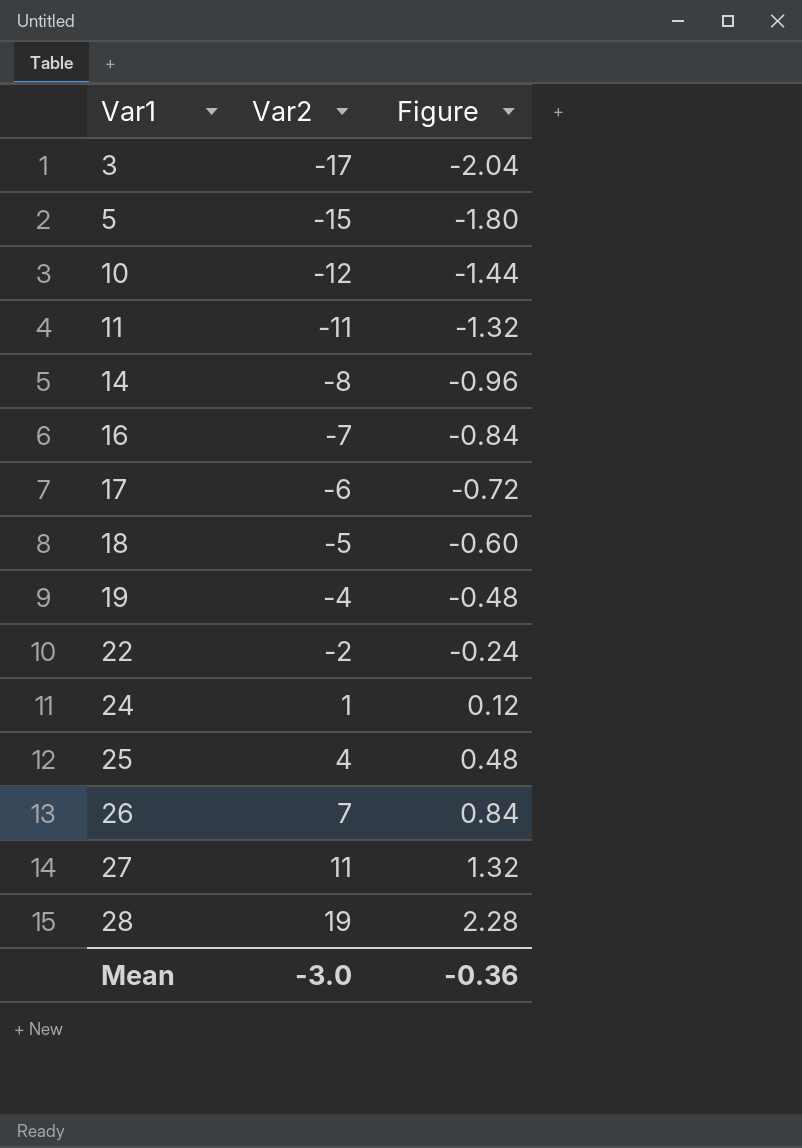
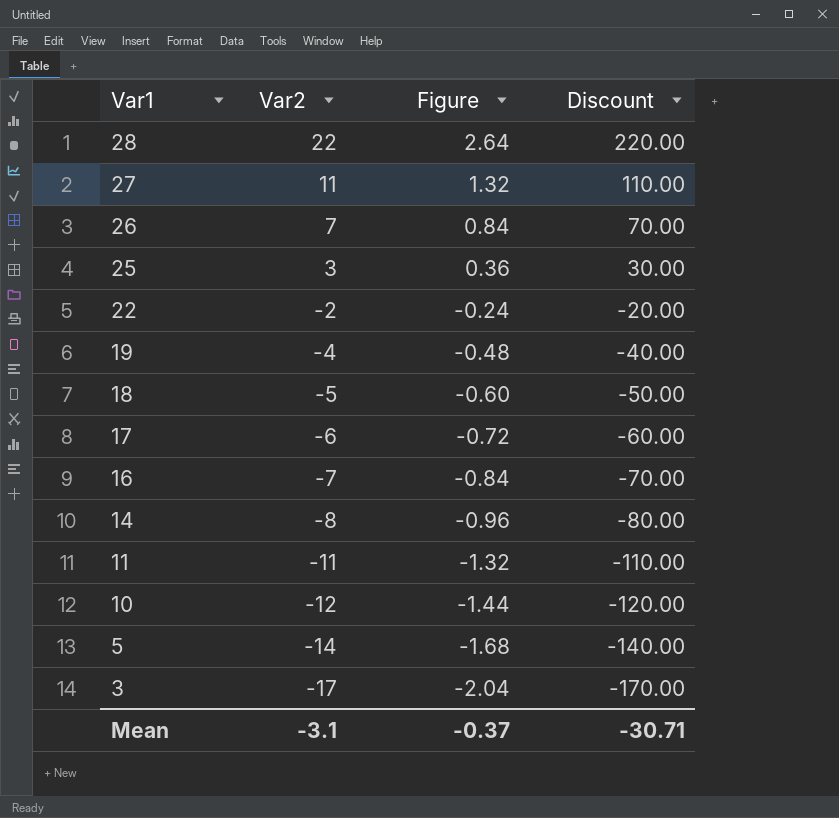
row order: Var1 ascending -> Var1 descending
column Discount | formula: none -> [Var2] * 10
row 24: 1 | 0.12 -> none
28 | Var2: 19 -> 22
28 | Figure: 2.28 -> 2.64
25 | Var2: 4 -> 3
25 | Figure: 0.48 -> 0.36
5 | Var2: -15 -> -14
5 | Figure: -1.80 -> -1.68
Mean | Var2: -3.0 -> -3.1
Mean | Figure: -0.36 -> -0.37

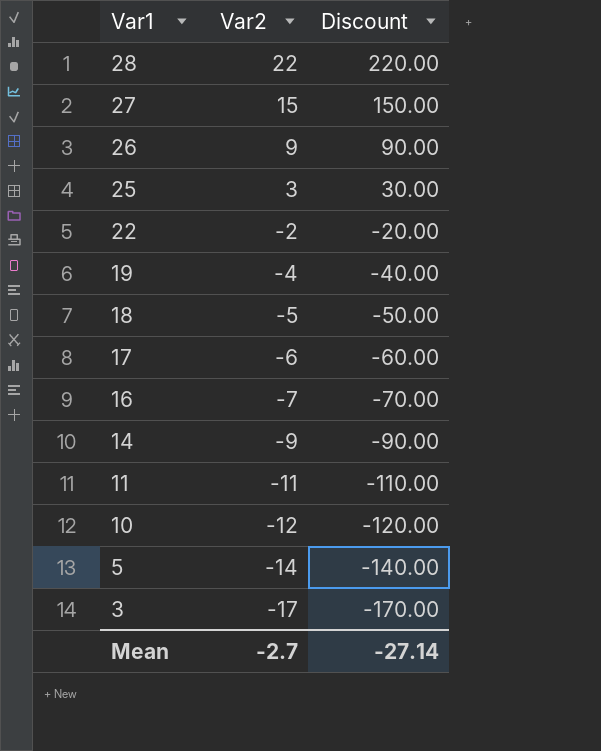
column Figure | formula: [Var2] * 0.12 -> none
27 | Var2: 11 -> 15
27 | Discount: 110.00 -> 150.00
26 | Var2: 7 -> 9
26 | Discount: 70.00 -> 90.00
14 | Var2: -8 -> -9
14 | Discount: -80.00 -> -90.00
Mean | Var2: -3.1 -> -2.7
Mean | Discount: -30.71 -> -27.14

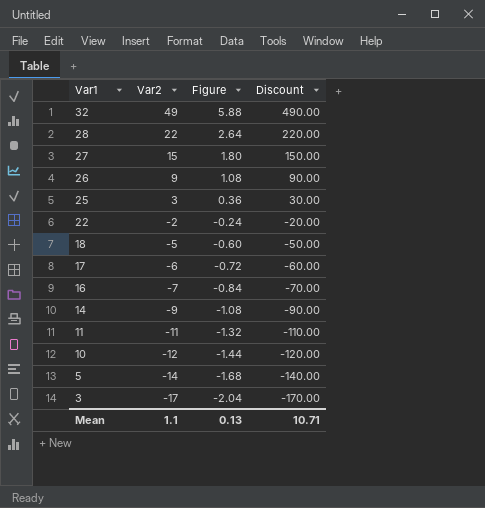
column Figure | formula: none -> [Var2] * 0.12
row 19: -4 | -40.00 -> none
row 32: none -> 49 | 5.88 | 490.00
Mean | Var2: -2.7 -> 1.1
Mean | Discount: -27.14 -> 10.71

